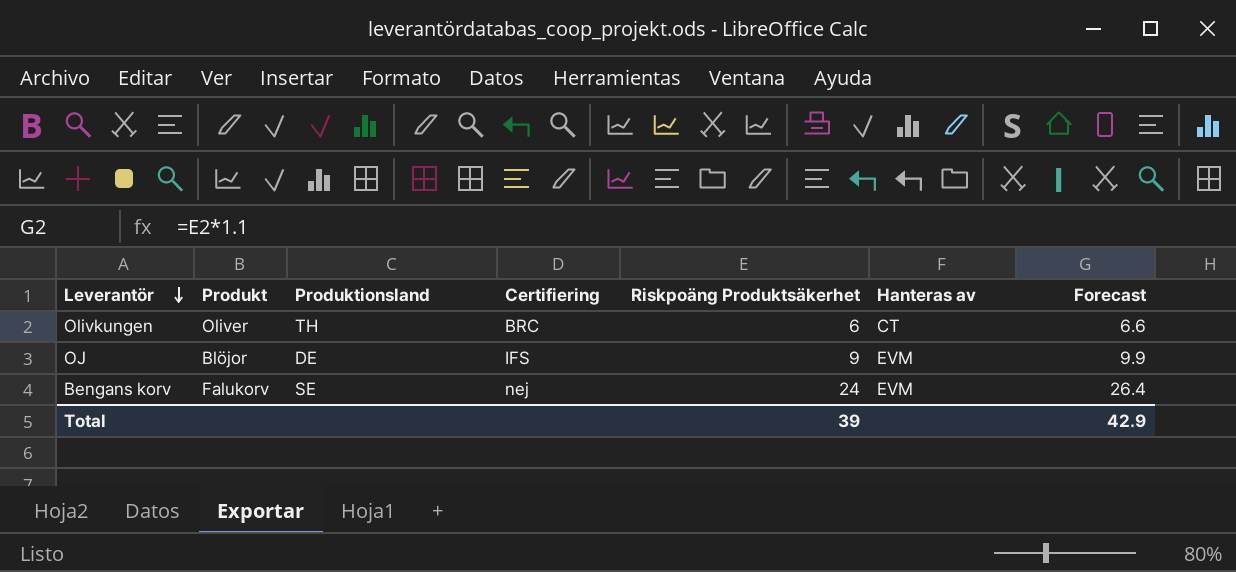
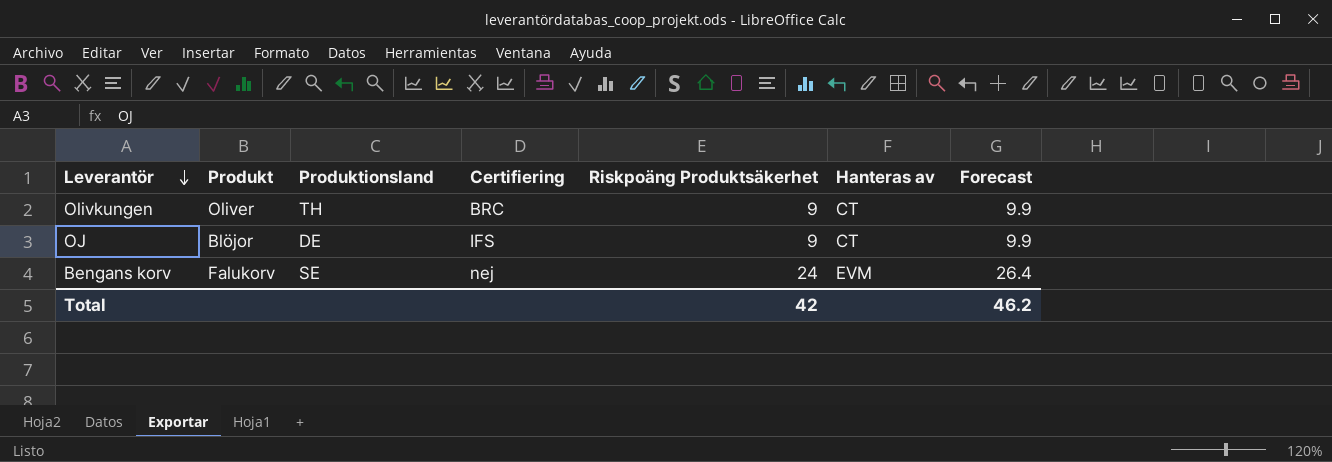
Olivkungen | Riskpoäng Produktsäkerhet: 6 -> 9
Olivkungen | Forecast: 6.6 -> 9.9
OJ | Hanteras av: EVM -> CT
Total | Riskpoäng Produktsäkerhet: 39 -> 42
Total | Forecast: 42.9 -> 46.2

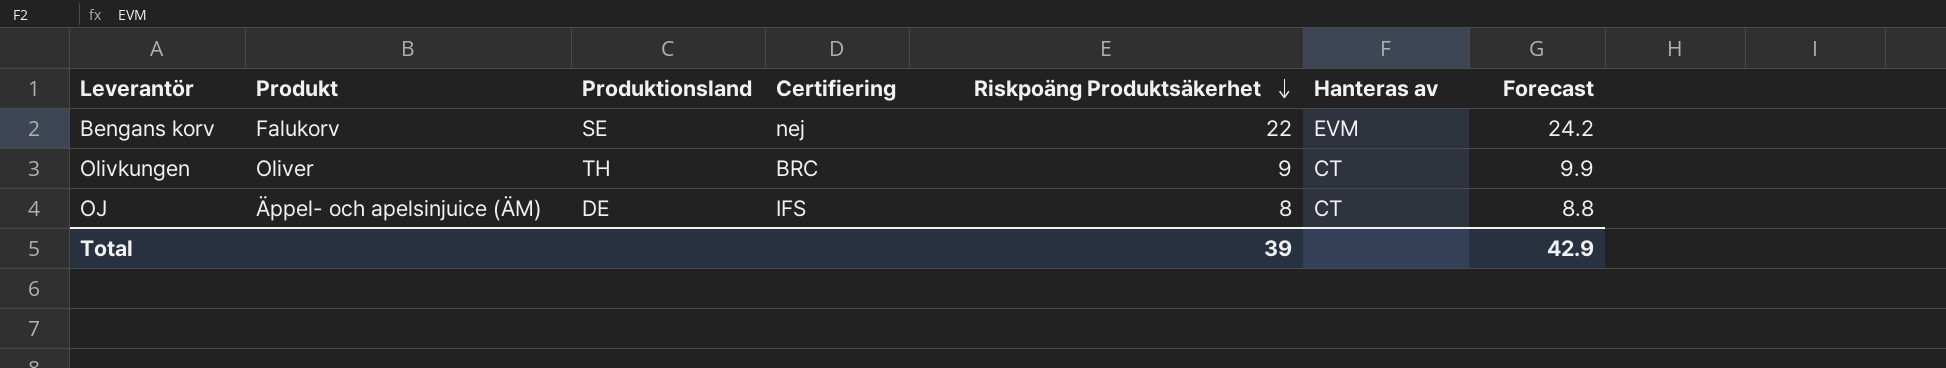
row order: Leverantör descending -> Riskpoäng Produktsäkerhet descending
Bengans korv | Riskpoäng Produktsäkerhet: 24 -> 22
Bengans korv | Forecast: 26.4 -> 24.2
OJ | Produkt: Blöjor -> Äppel- och apelsinjuice (ÄM)
OJ | Riskpoäng Produktsäkerhet: 9 -> 8
OJ | Forecast: 9.9 -> 8.8
Total | Riskpoäng Produktsäkerhet: 42 -> 39
Total | Forecast: 46.2 -> 42.9

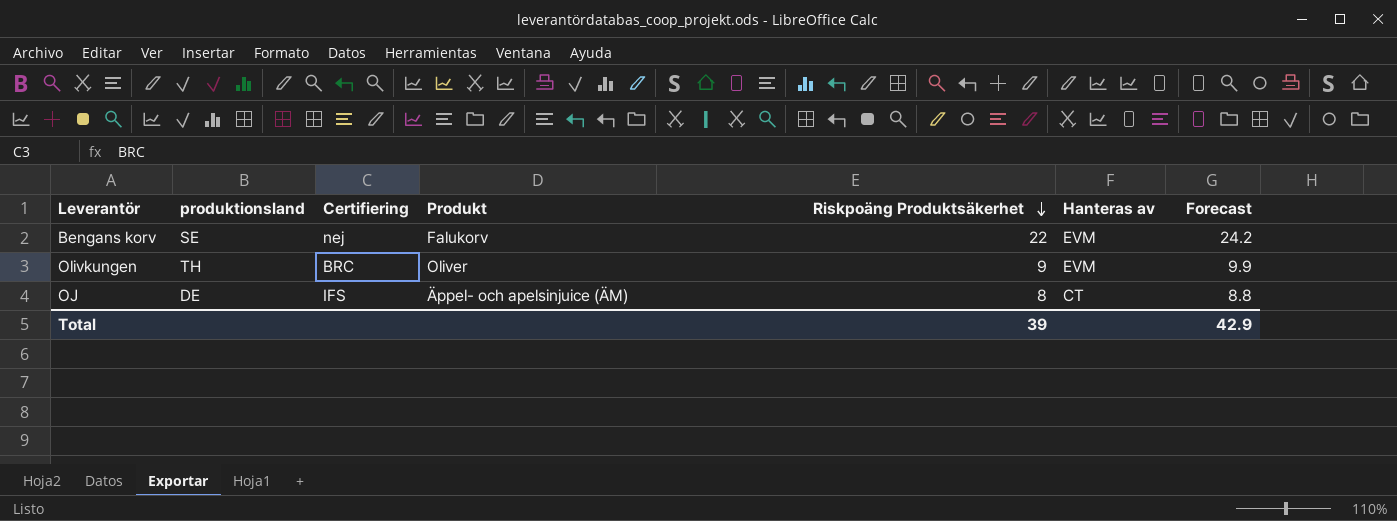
column name: Produktionsland -> produktionsland
column Produkt | position: 2 -> 4
Olivkungen | Hanteras av: CT -> EVM

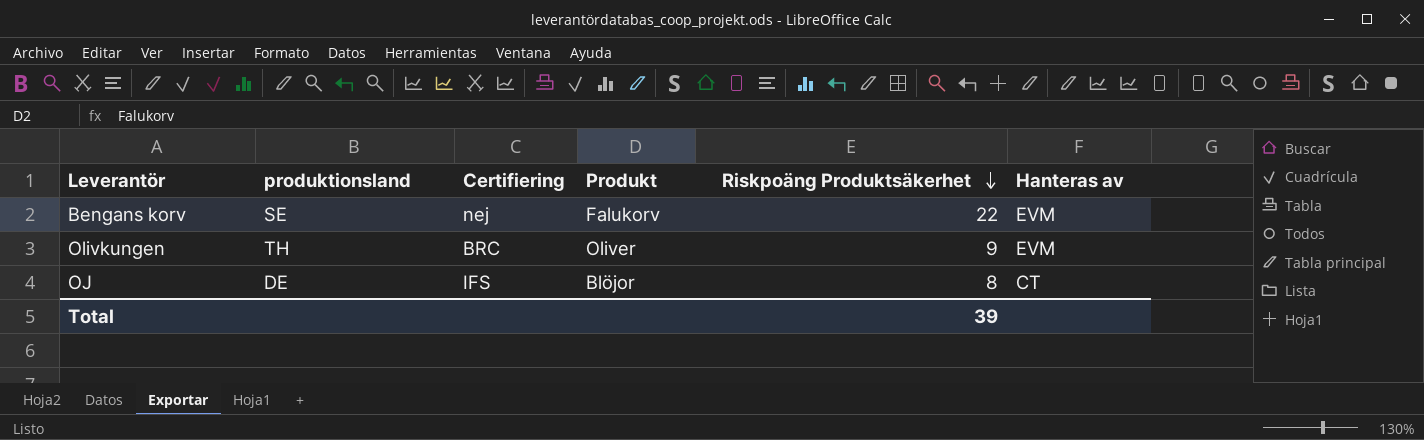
column Forecast | formula: [Riskpoäng Produktsäkerhet] * 1.1 -> none
OJ | Produkt: Äppel- och apelsinjuice (ÄM) -> Blöjor

